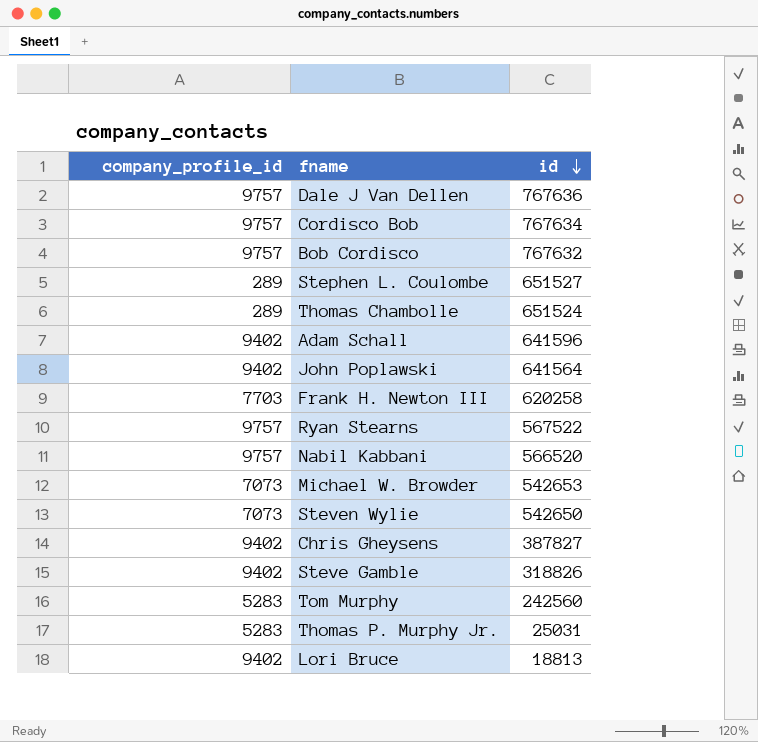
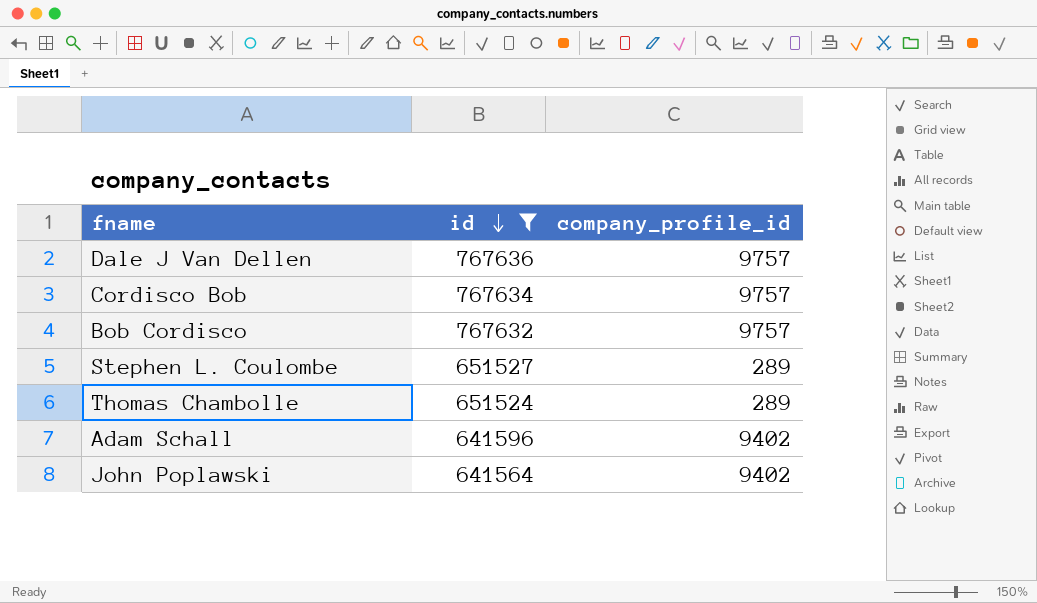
filter: none -> id >= 641564
column company_profile_id | position: 1 -> 3

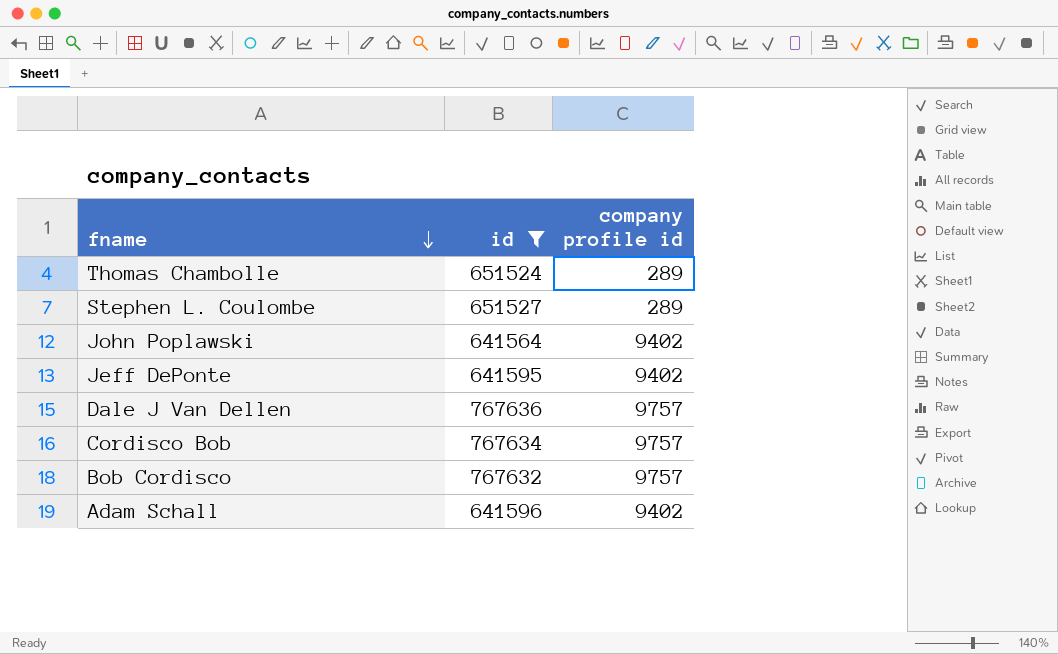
row order: id descending -> fname descending
column name: company_profile_id -> company profile id
row Jeff DePonte: none -> 641595 | 9402

